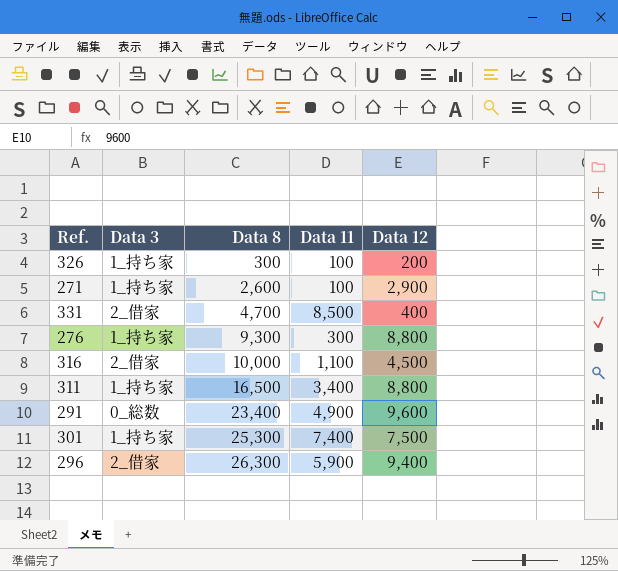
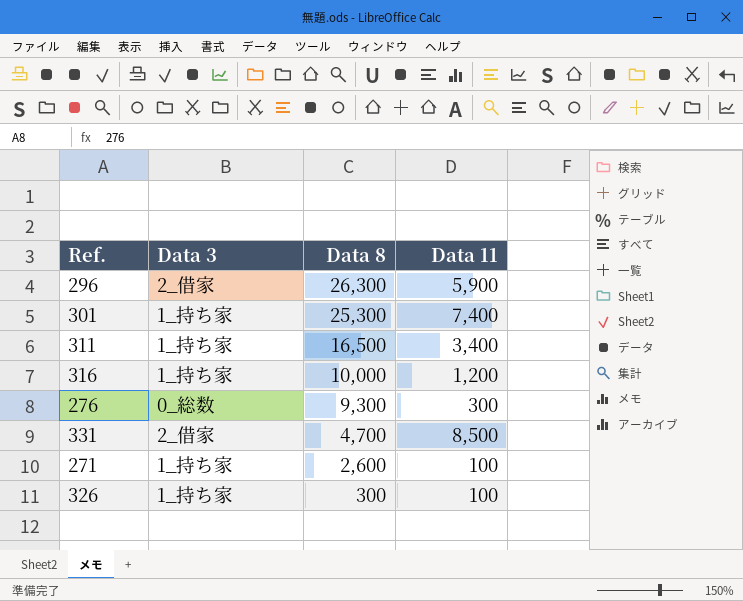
row order: Data 8 ascending -> Data 8 descending
column Data 12 | position: 5 -> none
row 291: 0_総数 | 23,400 | 4,900 | 9,600 -> none
316 | Data 3: 2_借家 -> 1_持ち家
316 | Data 11: 1,100 -> 1,200
276 | Data 3: 1_持ち家 -> 0_総数

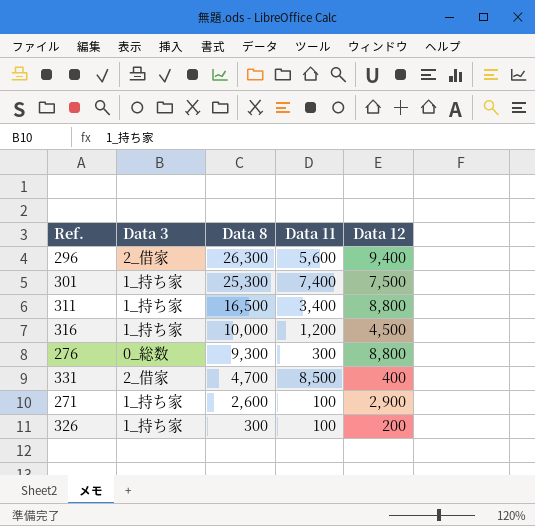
column Data 12 | position: none -> 5
296 | Data 11: 5,900 -> 5,600

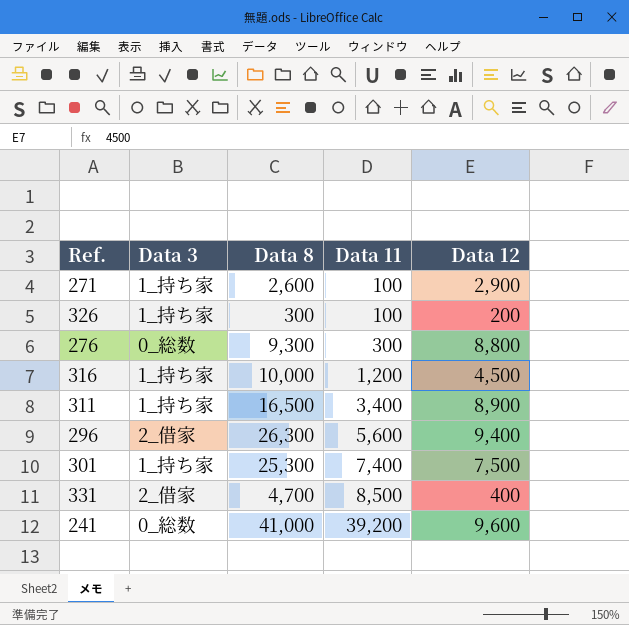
row order: Data 8 descending -> Data 11 ascending
311 | Data 12: 8,800 -> 8,900
row 241: none -> 0_総数 | 41,000 | 39,200 | 9,600

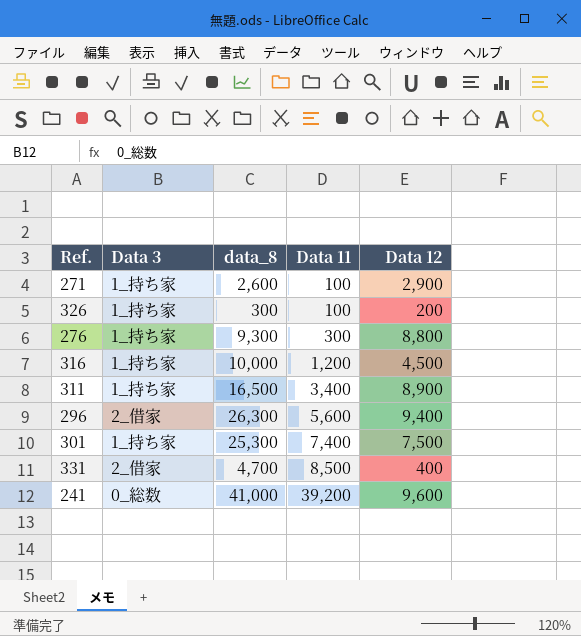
column name: Data 8 -> data_8
276 | Data 3: 0_総数 -> 1_持ち家

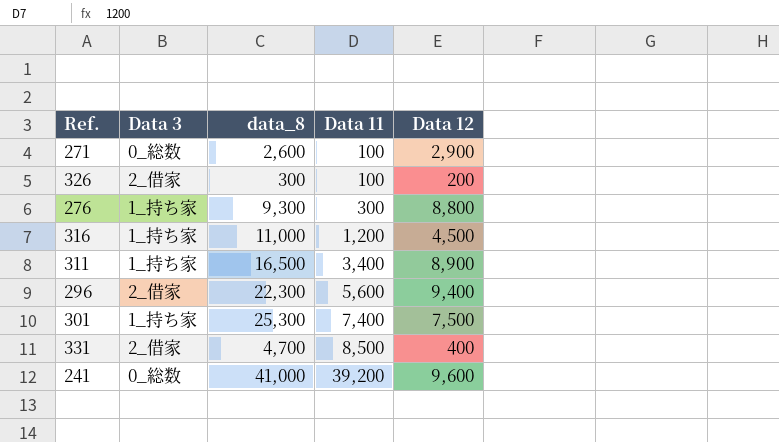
271 | Data 3: 1_持ち家 -> 0_総数
326 | Data 3: 1_持ち家 -> 2_借家
316 | data_8: 10,000 -> 11,000
296 | data_8: 26,300 -> 22,300

